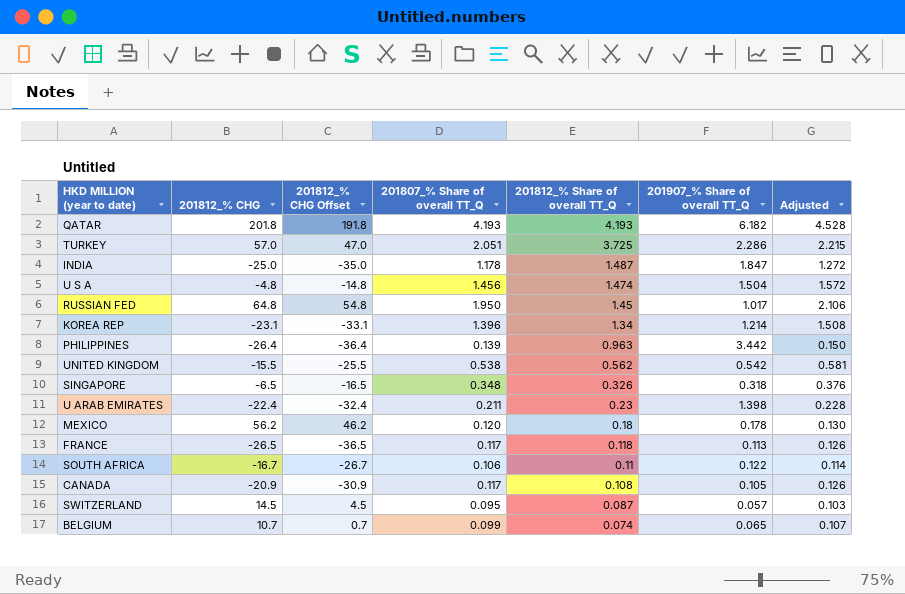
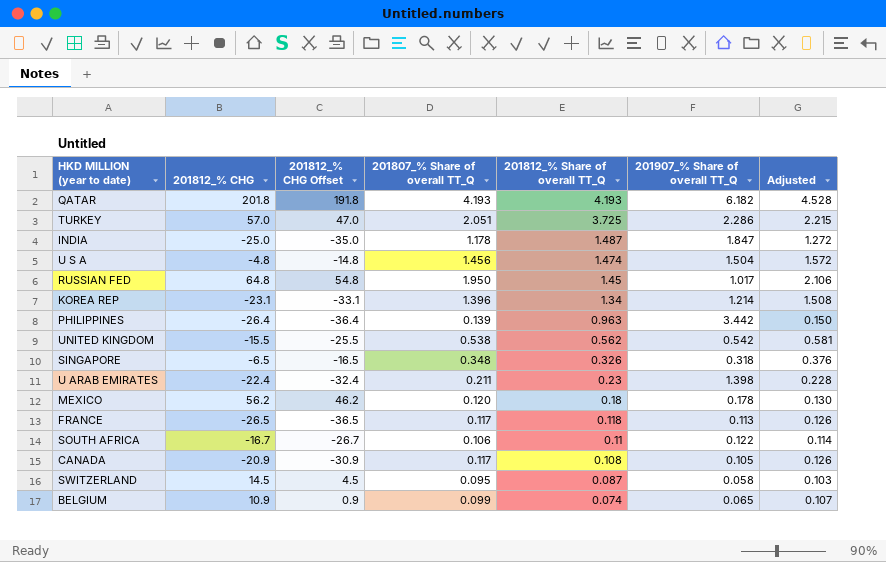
SWITZERLAND | 201907_% Share of overall TT_Q: 0.057 -> 0.058
BELGIUM | 201812_% CHG: 10.7 -> 10.9
BELGIUM | 201812_% CHG Offset: 0.7 -> 0.9

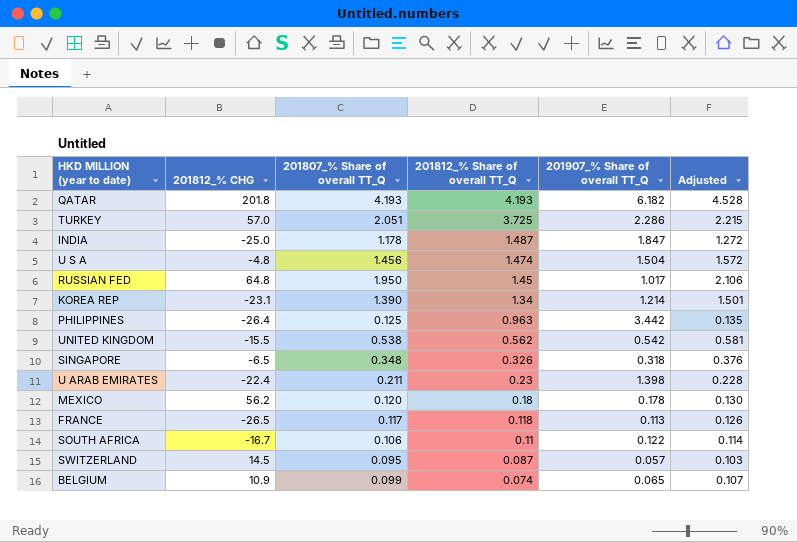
column 201812_% CHG Offset | formula: [201812_% CHG] - 10 -> none
row CANADA: -20.9 | -30.9 | 0.117 | 0.108 | 0.105 | 0.126 -> none
KOREA REP | 201807_% Share of overall TT_Q: 1.396 -> 1.390
KOREA REP | Adjusted: 1.508 -> 1.501
PHILIPPINES | 201807_% Share of overall TT_Q: 0.139 -> 0.125
PHILIPPINES | Adjusted: 0.150 -> 0.135
SWITZERLAND | 201907_% Share of overall TT_Q: 0.058 -> 0.057

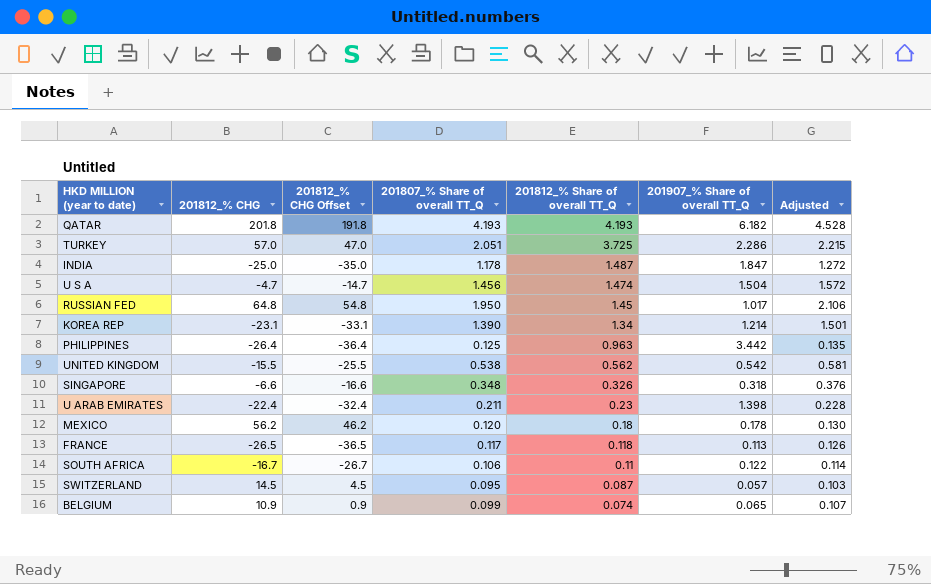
column 201812_% CHG Offset | formula: none -> [201812_% CHG] - 10
U S A | 201812_% CHG: -4.8 -> -4.7
SINGAPORE | 201812_% CHG: -6.5 -> -6.6

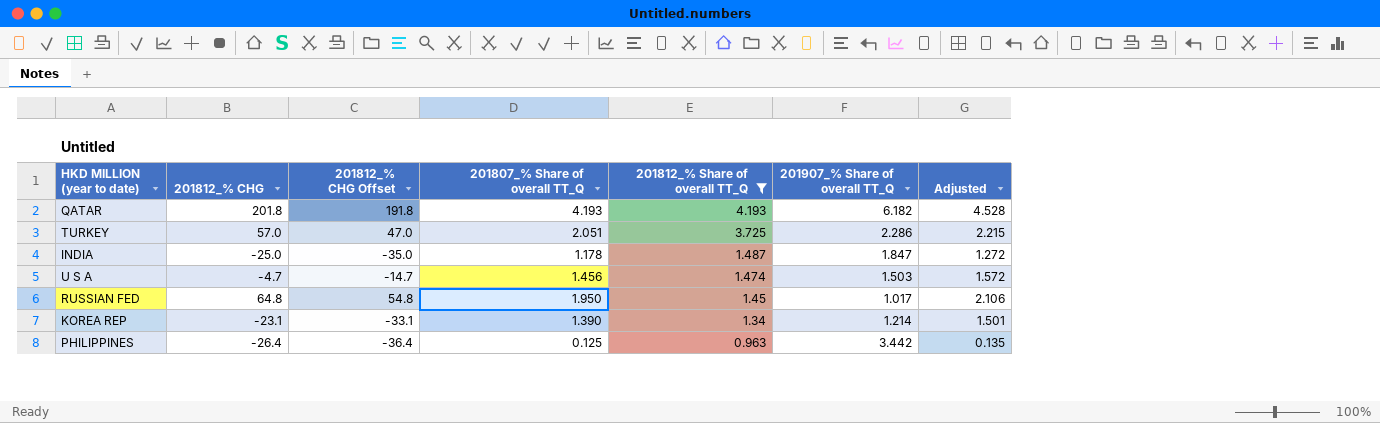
filter: none -> 201812_% Share of overall TT_Q >= 0.963
U S A | 201907_% Share of overall TT_Q: 1.504 -> 1.503

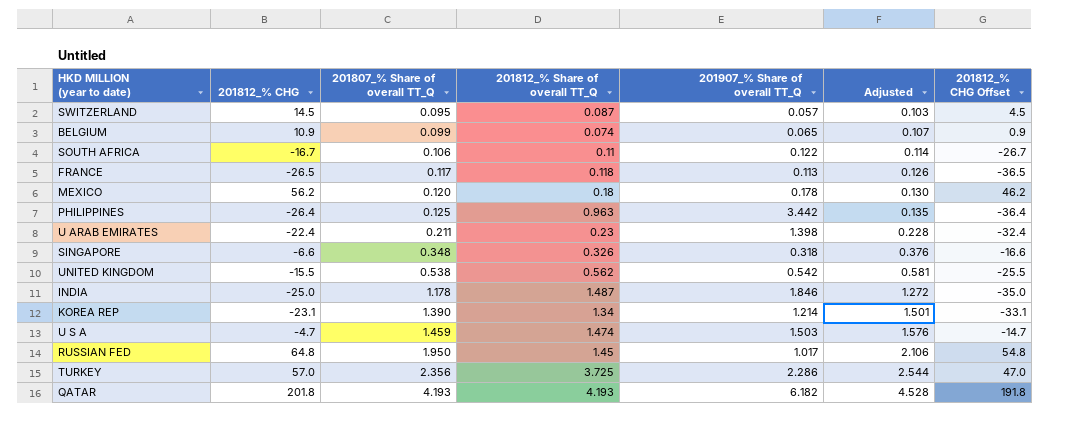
filter: 201812_% Share of overall TT_Q >= 0.963 -> none
row order: 201812_% Share of overall TT_Q descending -> 201807_% Share of overall TT_Q ascending
column 201812_% CHG Offset | position: 3 -> 7
INDIA | 201907_% Share of overall TT_Q: 1.847 -> 1.846
U S A | 201807_% Share of overall TT_Q: 1.456 -> 1.459
U S A | Adjusted: 1.572 -> 1.576
TURKEY | 201807_% Share of overall TT_Q: 2.051 -> 2.356
TURKEY | Adjusted: 2.215 -> 2.544

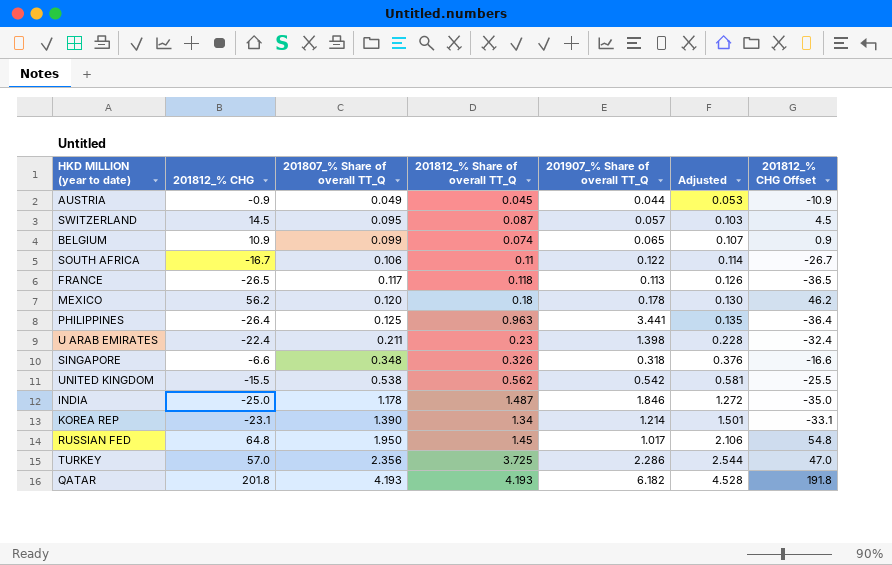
row U S A: -4.7 | 1.459 | 1.474 | 1.503 | 1.576 | -14.7 -> none
row AUSTRIA: none -> -0.9 | 0.049 | 0.045 | 0.044 | 0.053 | -10.9
PHILIPPINES | 201907_% Share of overall TT_Q: 3.442 -> 3.441

